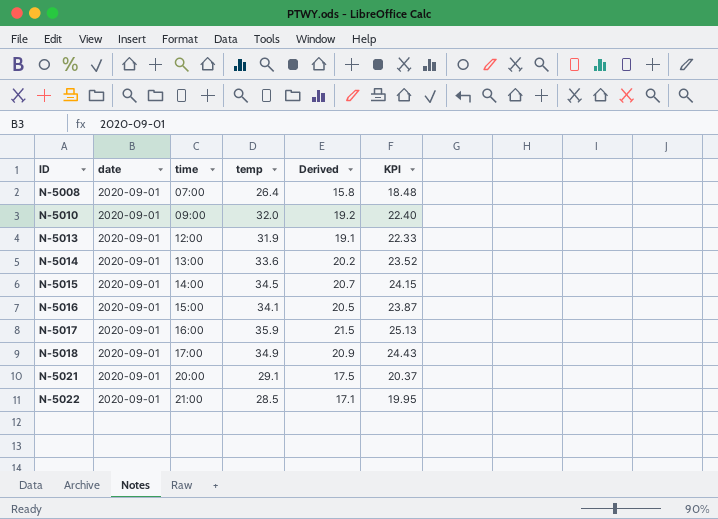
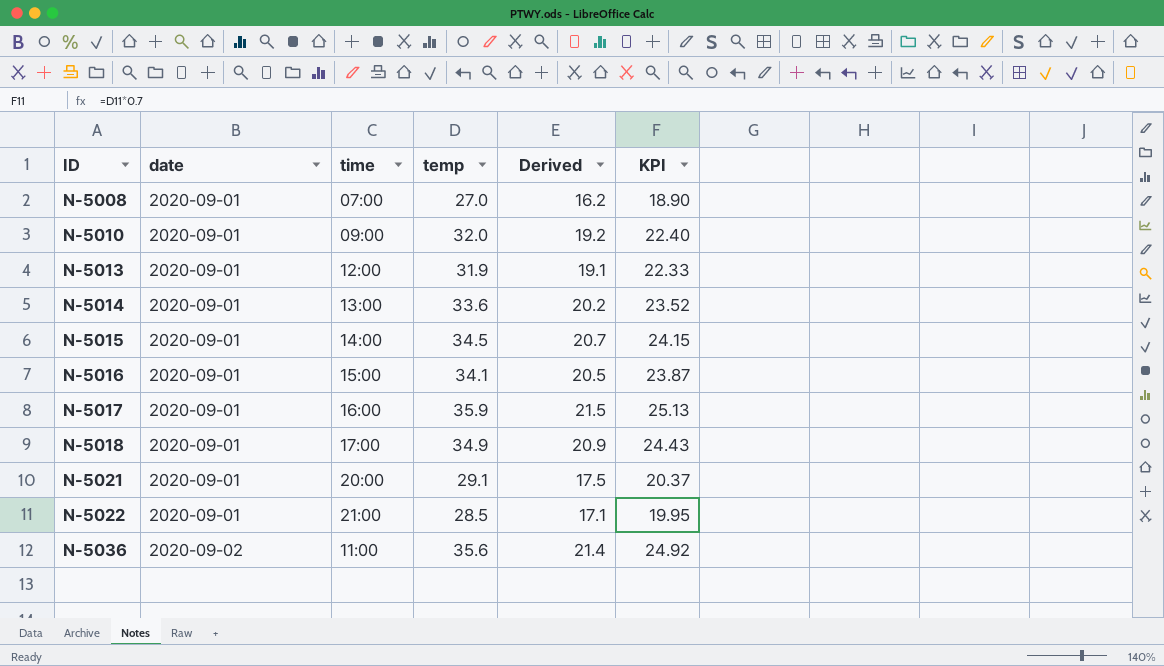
N-5008 | temp: 26.4 -> 27.0
N-5008 | Derived: 15.8 -> 16.2
N-5008 | KPI: 18.48 -> 18.90
row N-5036: none -> 2020-09-02 | 11:00 | 35.6 | 21.4 | 24.92

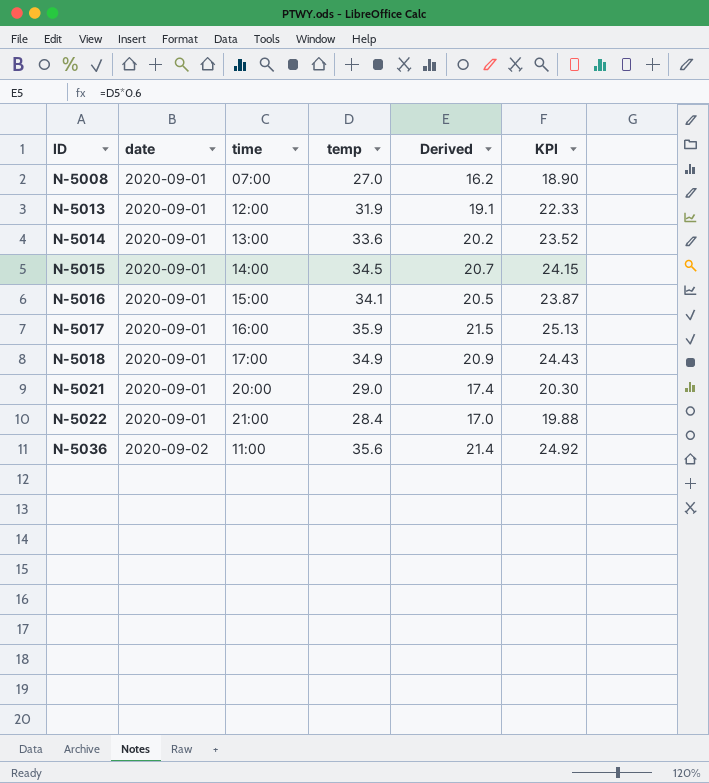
row N-5010: 2020-09-01 | 09:00 | 32.0 | 19.2 | 22.40 -> none
N-5021 | temp: 29.1 -> 29.0
N-5021 | Derived: 17.5 -> 17.4
N-5021 | KPI: 20.37 -> 20.30
N-5022 | temp: 28.5 -> 28.4
N-5022 | Derived: 17.1 -> 17.0
N-5022 | KPI: 19.95 -> 19.88

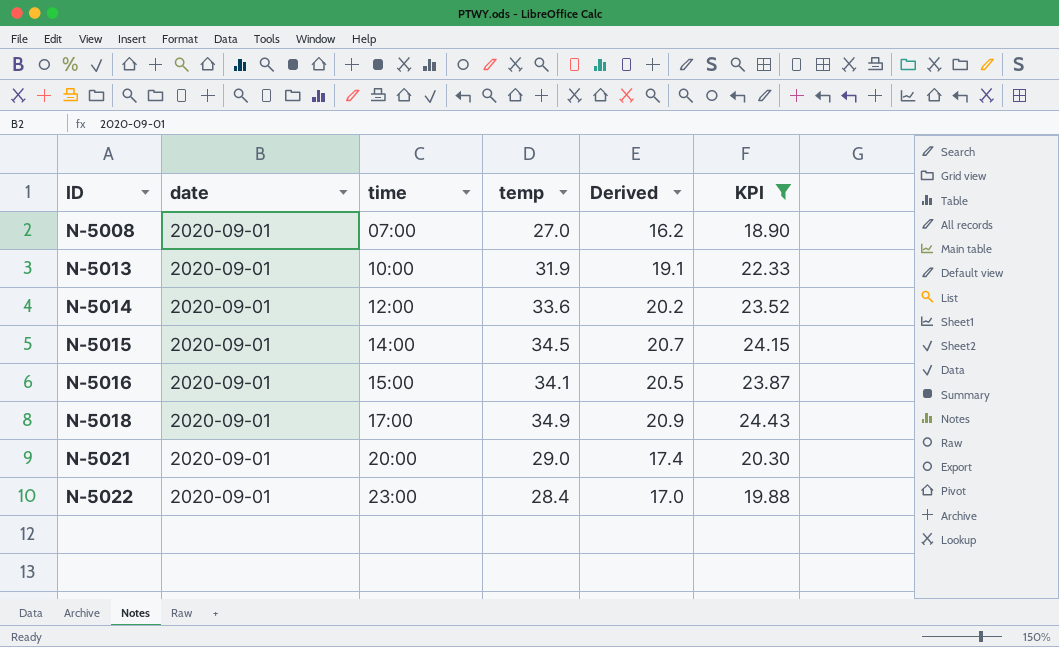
filter: none -> KPI <= 24.43
N-5013 | time: 12:00 -> 10:00
N-5014 | time: 13:00 -> 12:00
N-5022 | time: 21:00 -> 23:00

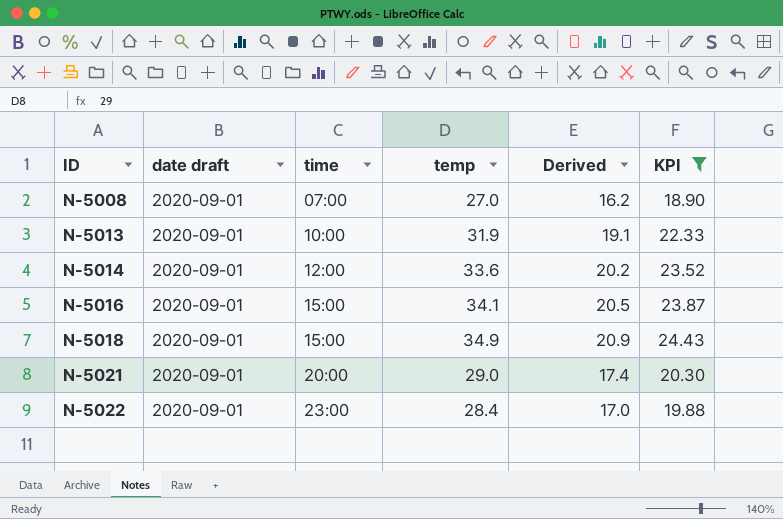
column name: date -> date draft
row N-5015: 2020-09-01 | 14:00 | 34.5 | 20.7 | 24.15 -> none
N-5018 | time: 17:00 -> 15:00

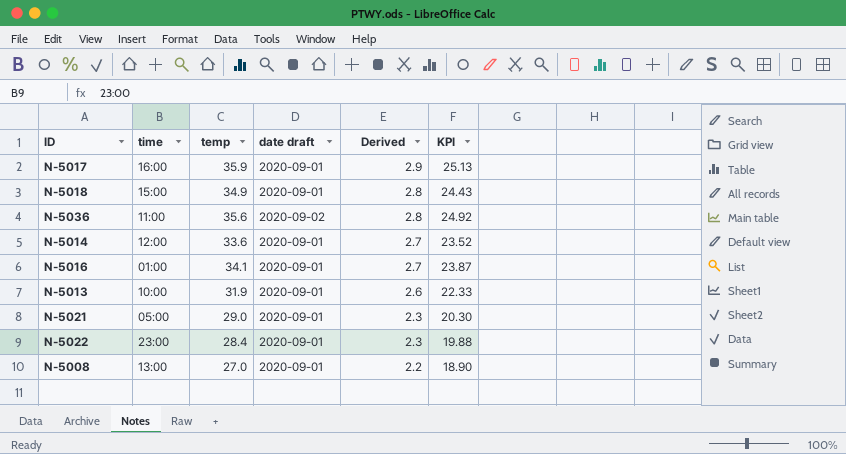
filter: KPI <= 24.43 -> none
row order: ID ascending -> Derived descending
column date draft | position: 2 -> 4
column Derived | formula: [temp] * 0.6 -> [temp] * 0.08
N-5016 | time: 15:00 -> 01:00
N-5021 | time: 20:00 -> 05:00
N-5008 | time: 07:00 -> 13:00

